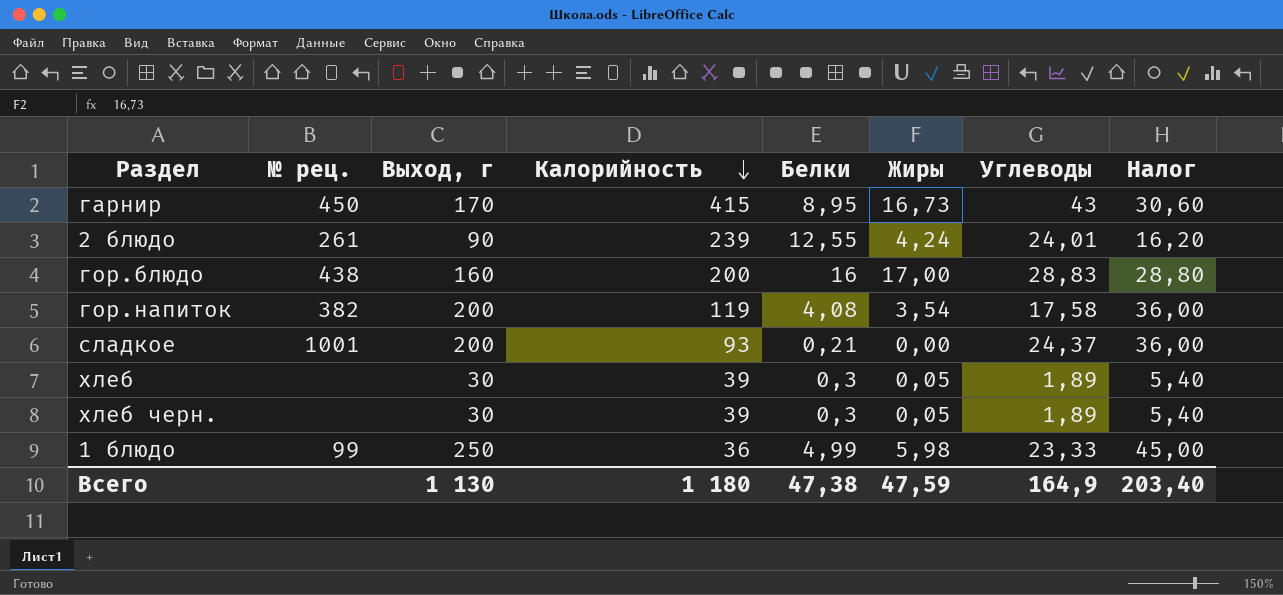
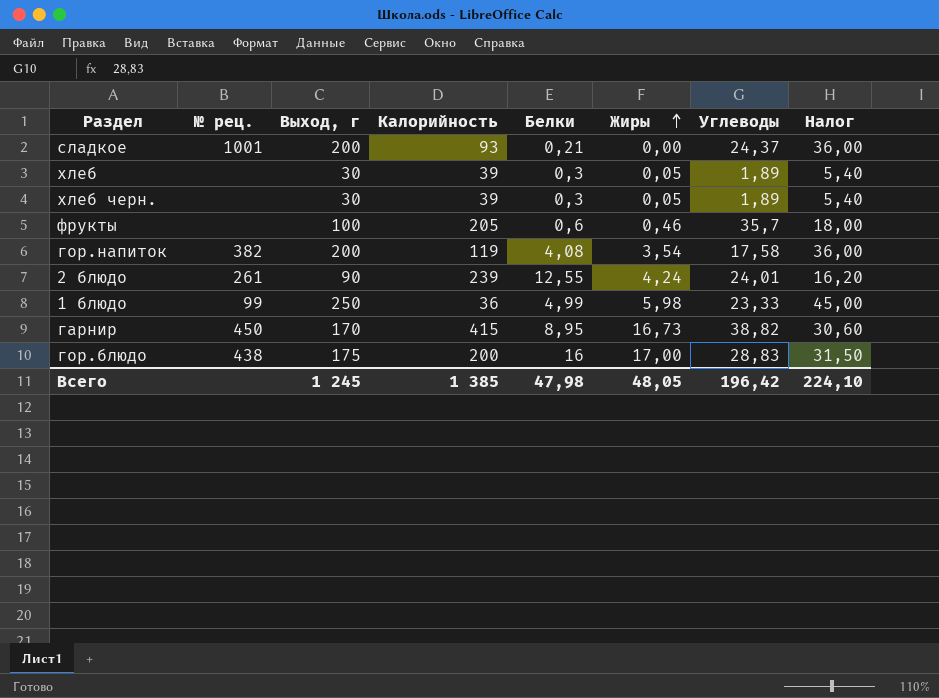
row order: Калорийность descending -> Жиры ascending
row фрукты: none -> none | 100 | 205 | 0,6 | 0,46 | 35,7 | 18,00
гарнир | Углеводы: 43 -> 38,82
гор.блюдо | Выход, г: 160 -> 175
гор.блюдо | Налог: 28,80 -> 31,50
Всего | Выход, г: 1 130 -> 1 245
Всего | Калорийность: 1 180 -> 1 385
Всего | Белки: 47,38 -> 47,98
Всего | Жиры: 47,59 -> 48,05
Всего | Углеводы: 164,9 -> 196,42
Всего | Налог: 203,40 -> 224,10

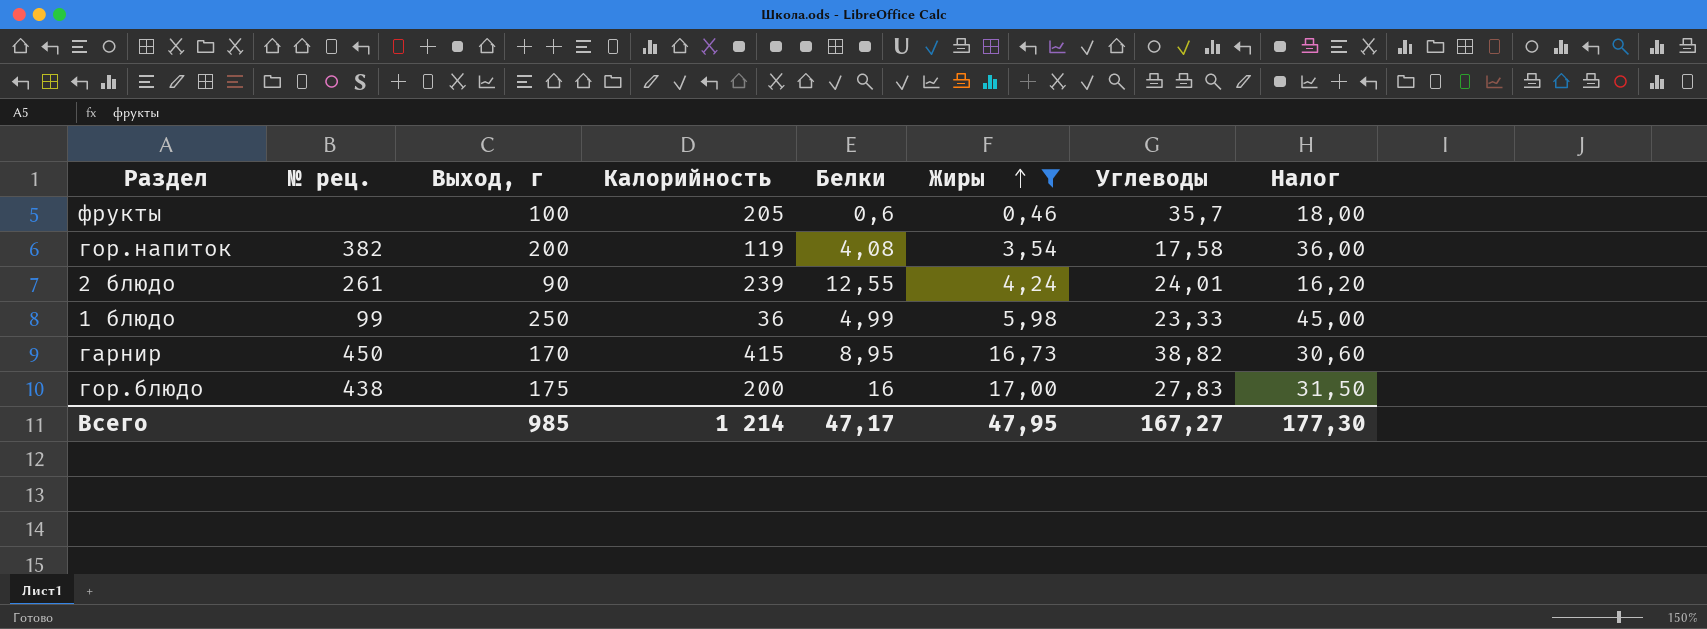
filter: none -> Жиры >= 0,46
гор.блюдо | Углеводы: 28,83 -> 27,83
Всего | Выход, г: 1 245 -> 985
Всего | Калорийность: 1 385 -> 1 214
Всего | Белки: 47,98 -> 47,17
Всего | Жиры: 48,05 -> 47,95
Всего | Углеводы: 196,42 -> 167,27
Всего | Налог: 224,10 -> 177,30

